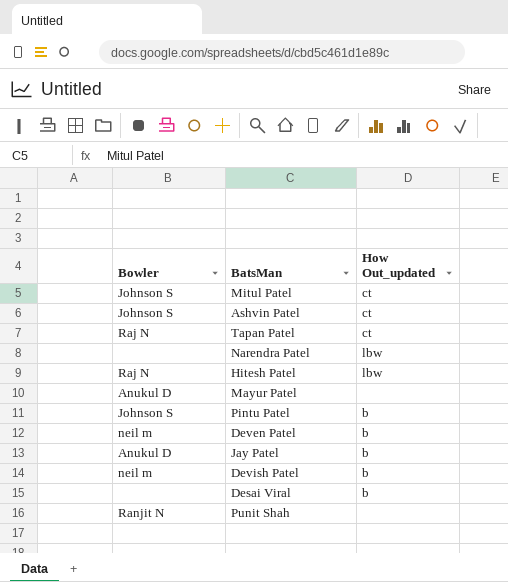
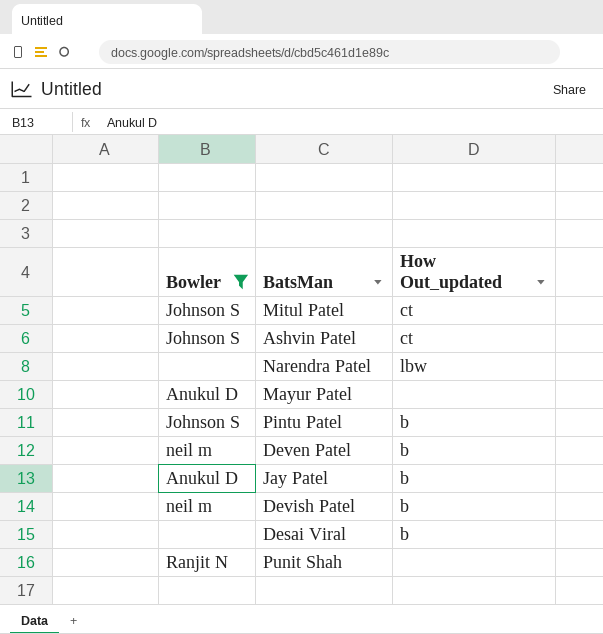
filter: none -> Bowler != Raj N

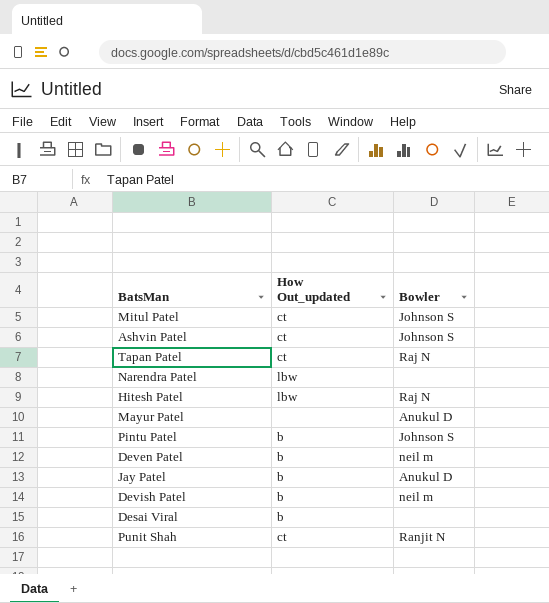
filter: Bowler != Raj N -> none
column Bowler | position: 1 -> 3
Punit Shah | How Out_updated: none -> ct

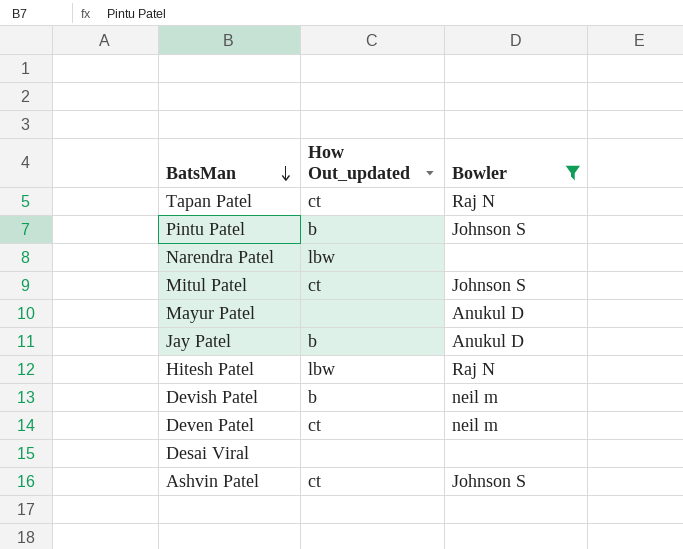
filter: none -> Bowler != Ranjit N
row order: none -> BatsMan descending
Deven Patel | How Out_updated: b -> ct
Desai Viral | How Out_updated: b -> none

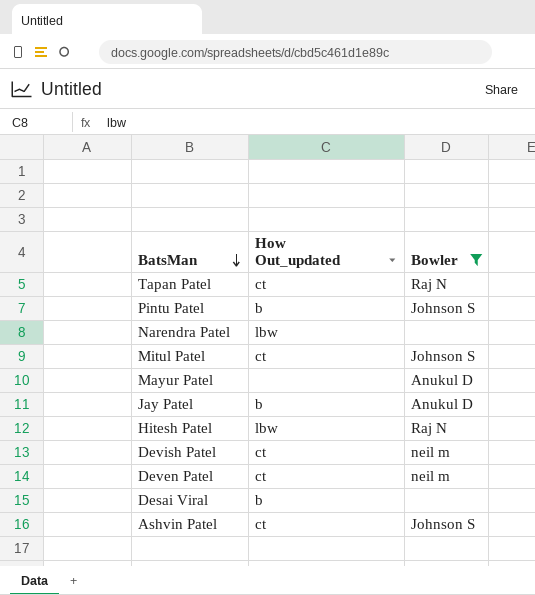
Devish Patel | How Out_updated: b -> ct
Desai Viral | How Out_updated: none -> b

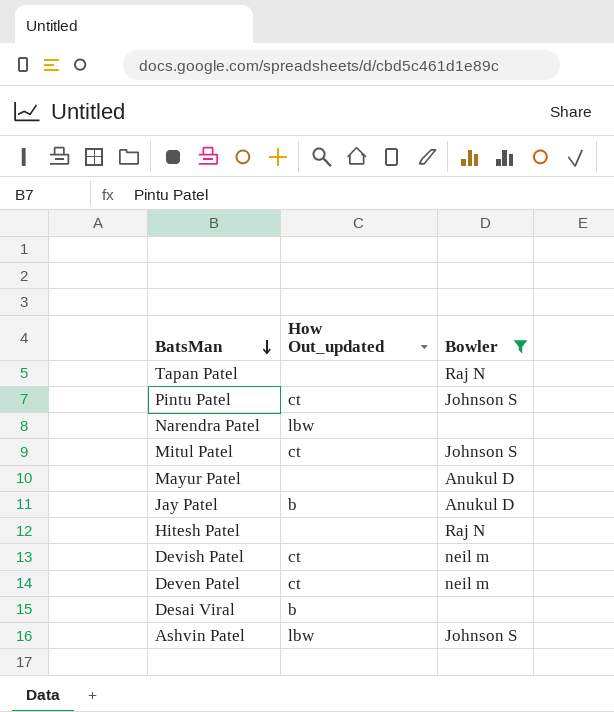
Tapan Patel | How Out_updated: ct -> none
Pintu Patel | How Out_updated: b -> ct
Hitesh Patel | How Out_updated: lbw -> none
Ashvin Patel | How Out_updated: ct -> lbw

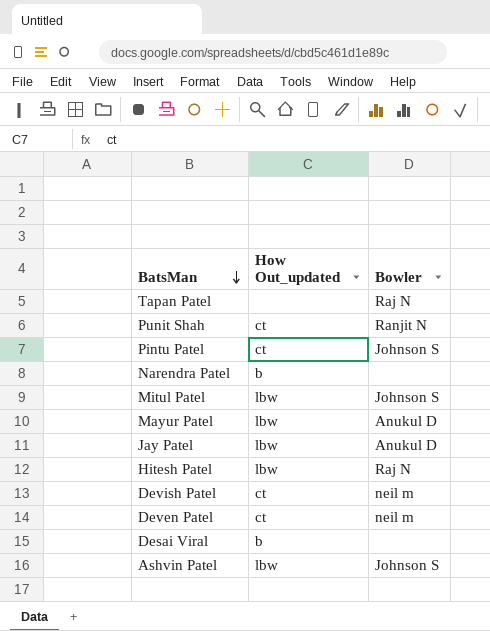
filter: Bowler != Ranjit N -> none
Narendra Patel | How Out_updated: lbw -> b
Mitul Patel | How Out_updated: ct -> lbw
Mayur Patel | How Out_updated: none -> lbw
Jay Patel | How Out_updated: b -> lbw
Hitesh Patel | How Out_updated: none -> lbw

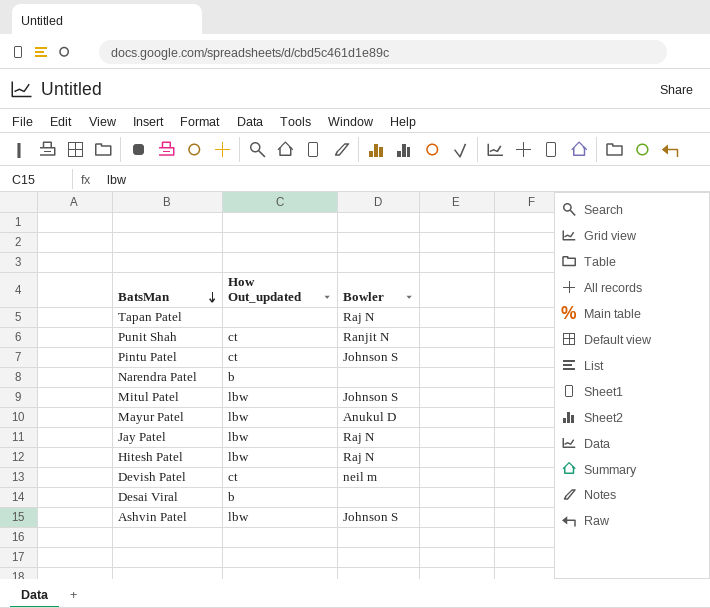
row Deven Patel: ct | neil m -> none
Jay Patel | Bowler: Anukul D -> Raj N

